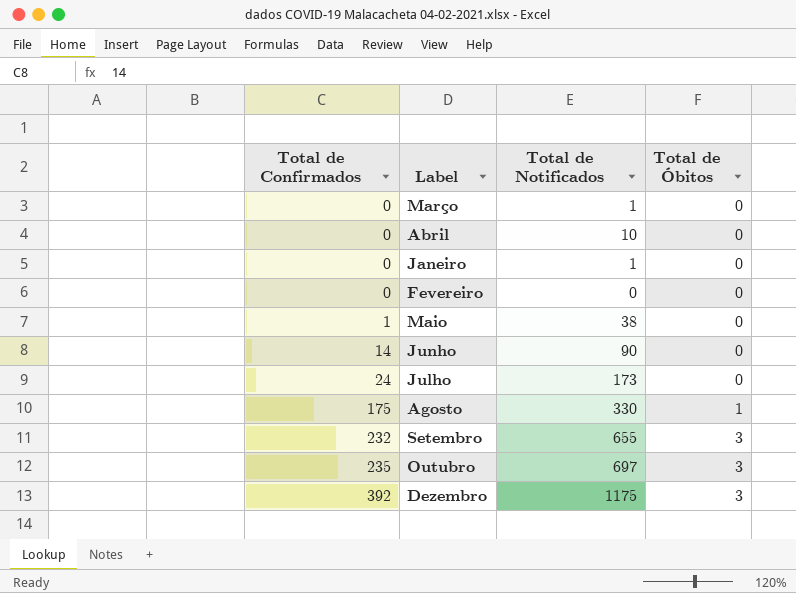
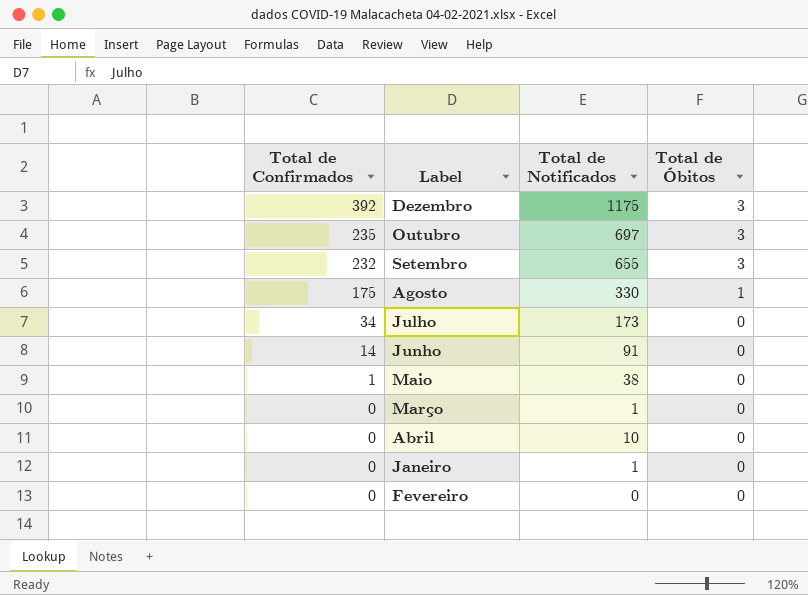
row order: Total de Confirmados ascending -> Total de Confirmados descending
Julho | Total de Confirmados: 24 -> 34
Junho | Total de Notificados: 90 -> 91

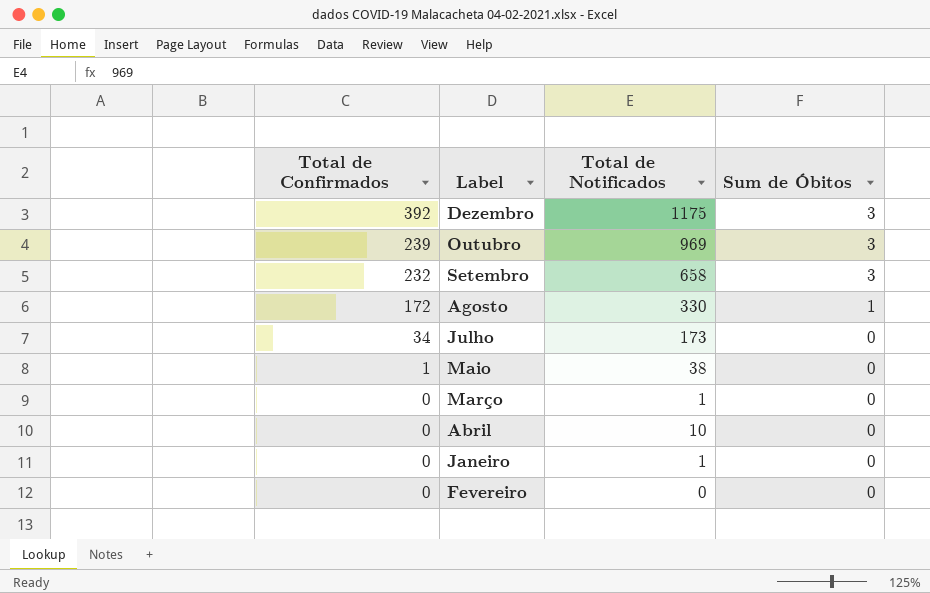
column name: Total de Óbitos -> Sum de Óbitos
row Junho: 14 | 91 | 0 -> none
Outubro | Total de Confirmados: 235 -> 239
Outubro | Total de Notificados: 697 -> 969
Setembro | Total de Notificados: 655 -> 658
Agosto | Total de Confirmados: 175 -> 172

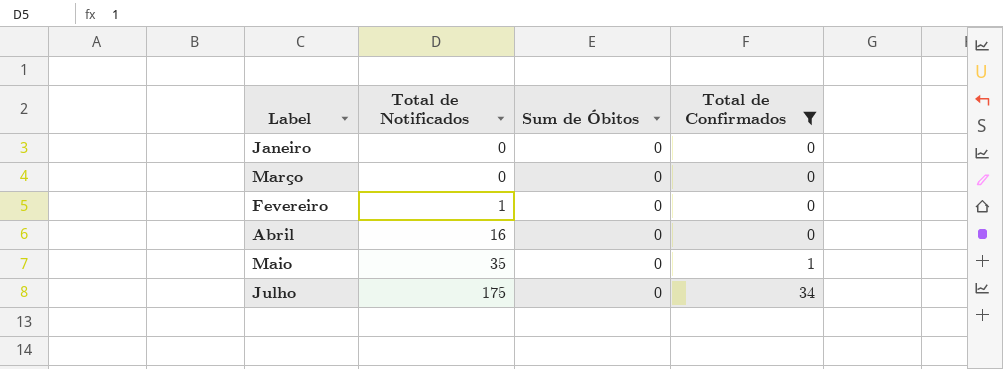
filter: none -> Total de Confirmados <= 34
row order: Total de Confirmados descending -> Total de Notificados ascending
column Total de Confirmados | position: 1 -> 4
Janeiro | Total de Notificados: 1 -> 0
Março | Total de Notificados: 1 -> 0
Fevereiro | Total de Notificados: 0 -> 1
Abril | Total de Notificados: 10 -> 16
Maio | Total de Notificados: 38 -> 35
Julho | Total de Notificados: 173 -> 175

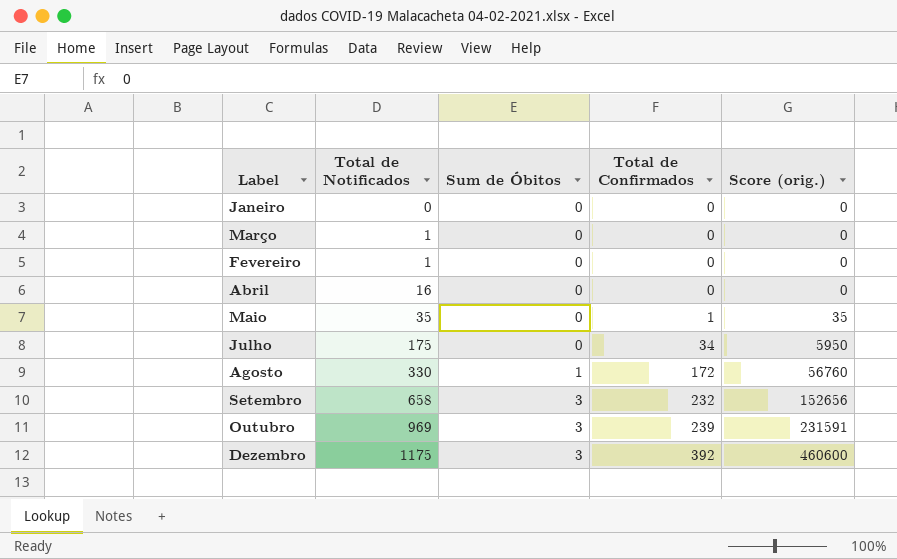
filter: Total de Confirmados <= 34 -> none
column Score (orig.) | formula: none -> [Total de Notificados] * [Total de Confirmados]
Março | Total de Notificados: 0 -> 1

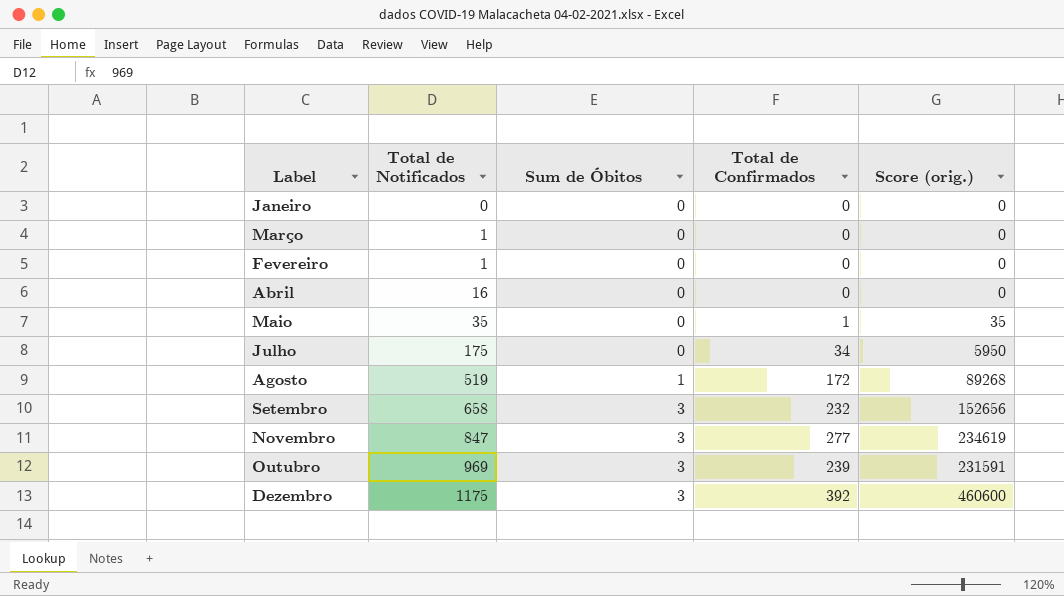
Agosto | Total de Notificados: 330 -> 519
Agosto | Score (orig.): 56760 -> 89268
row Novembro: none -> 847 | 3 | 277 | 234619

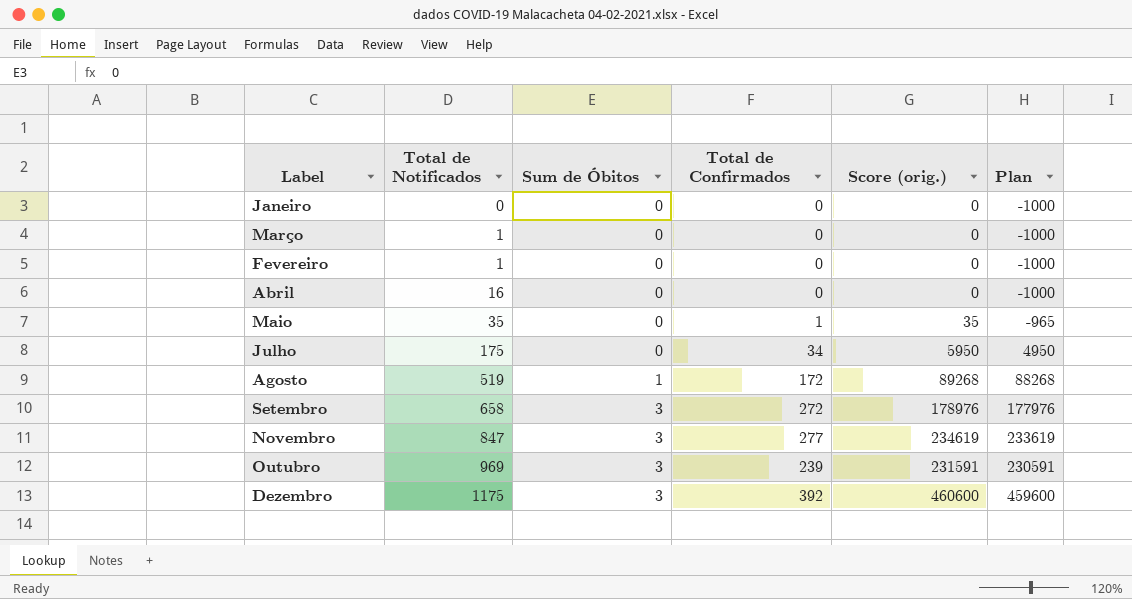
column Plan | formula: none -> [Score (orig.)] - 1000
Setembro | Total de Confirmados: 232 -> 272
Setembro | Score (orig.): 152656 -> 178976

